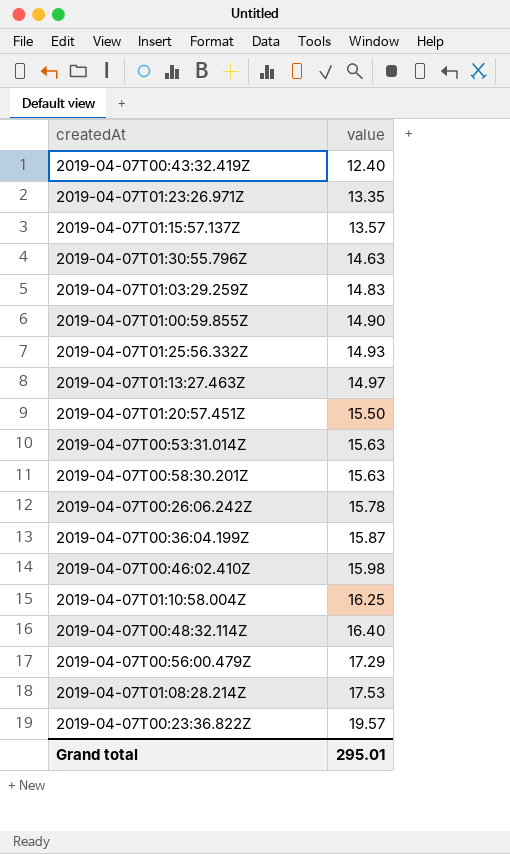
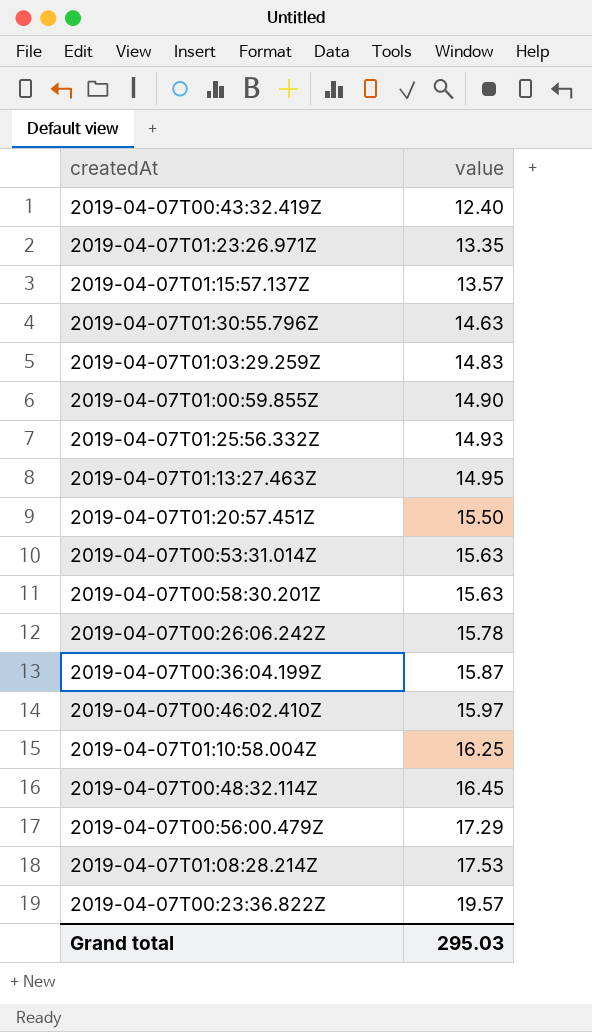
2019-04-07T01:13:27.463Z | value: 14.97 -> 14.95
2019-04-07T00:46:02.410Z | value: 15.98 -> 15.97
2019-04-07T00:48:32.114Z | value: 16.40 -> 16.45
Grand total | value: 295.01 -> 295.03

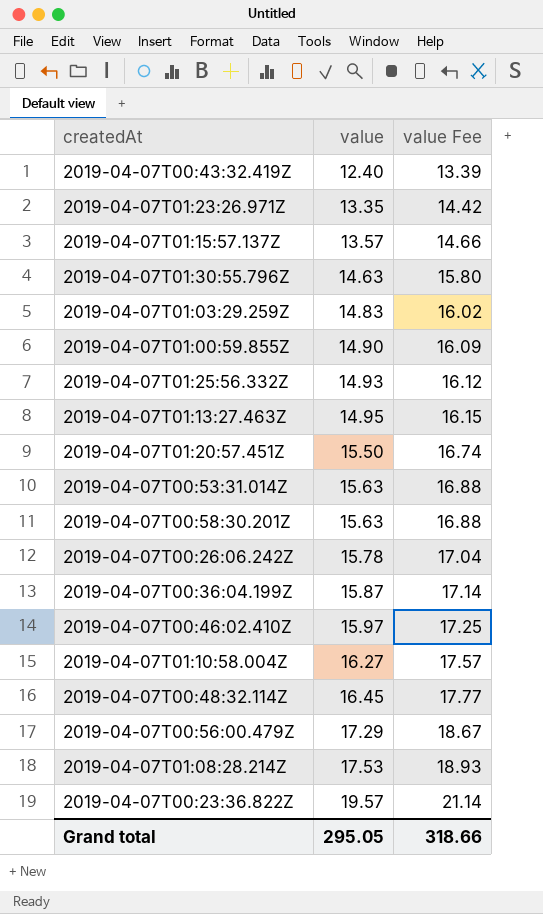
column value Fee | formula: none -> [value] * 1.08
2019-04-07T01:10:58.004Z | value: 16.25 -> 16.27
Grand total | value: 295.03 -> 295.05

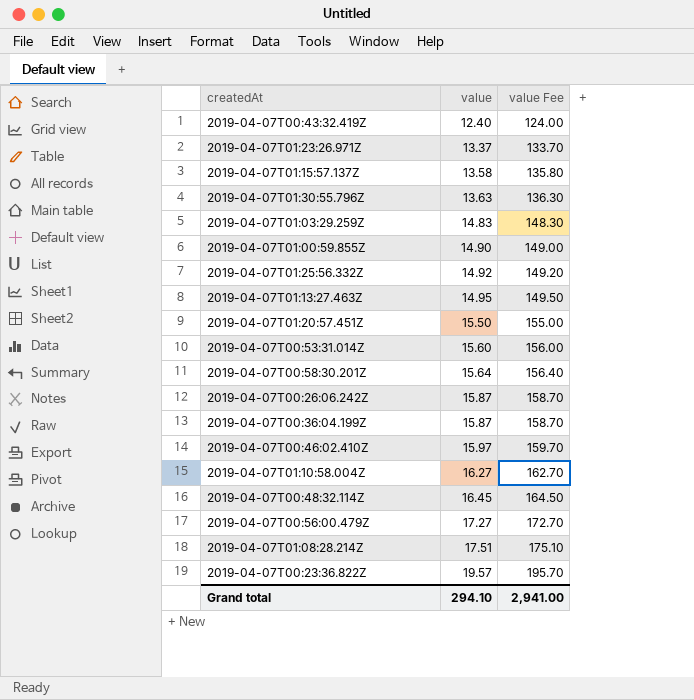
column value Fee | formula: [value] * 1.08 -> [value] * 10
2019-04-07T01:23:26.971Z | value: 13.35 -> 13.37
2019-04-07T01:15:57.137Z | value: 13.57 -> 13.58
2019-04-07T01:30:55.796Z | value: 14.63 -> 13.63
2019-04-07T01:25:56.332Z | value: 14.93 -> 14.92
2019-04-07T00:53:31.014Z | value: 15.63 -> 15.60
2019-04-07T00:58:30.201Z | value: 15.63 -> 15.64
2019-04-07T00:26:06.242Z | value: 15.78 -> 15.87
2019-04-07T00:56:00.479Z | value: 17.29 -> 17.27
2019-04-07T01:08:28.214Z | value: 17.53 -> 17.51
Grand total | value: 295.05 -> 294.10
Grand total | value Fee: 318.66 -> 2,941.00

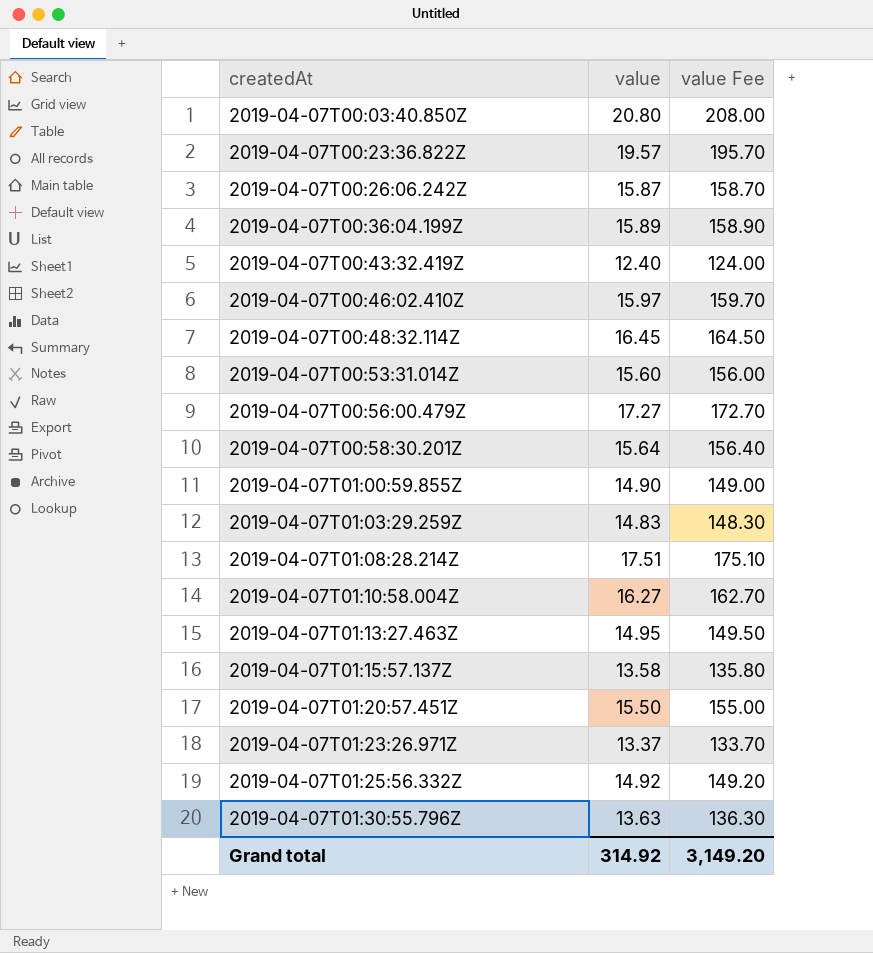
row order: value ascending -> createdAt ascending
row 2019-04-07T00:03:40.850Z: none -> 20.80 | 208.00
2019-04-07T00:36:04.199Z | value: 15.87 -> 15.89
2019-04-07T00:36:04.199Z | value Fee: 158.70 -> 158.90
Grand total | value: 294.10 -> 314.92
Grand total | value Fee: 2,941.00 -> 3,149.20

